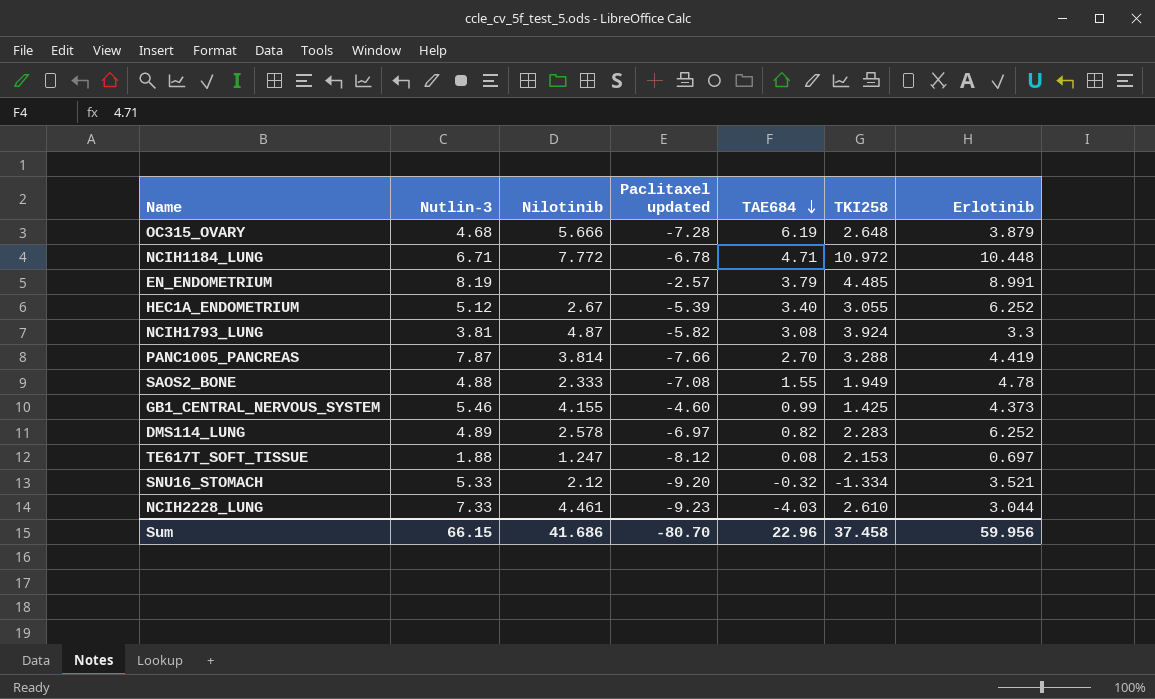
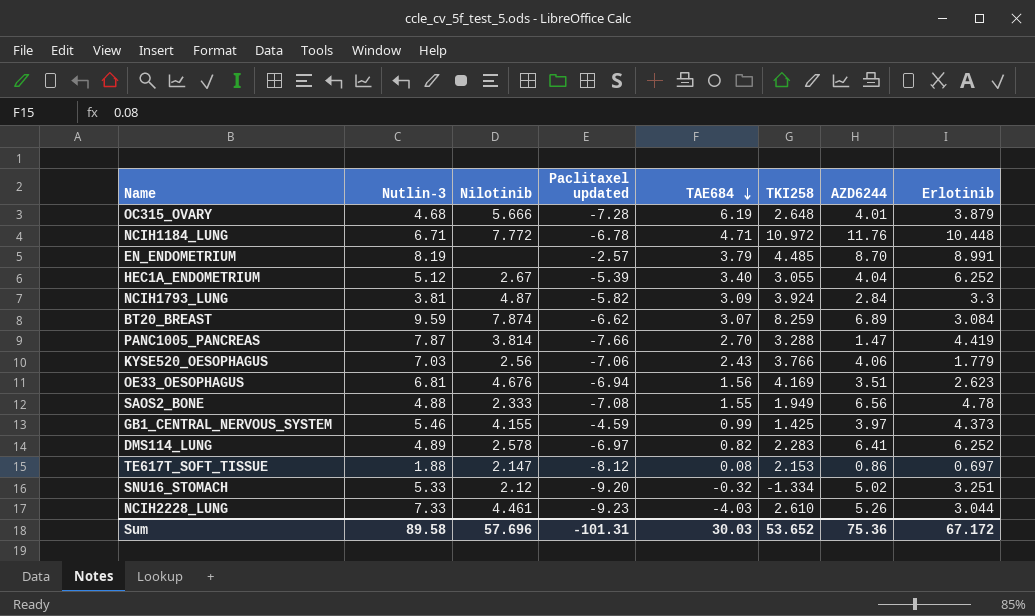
column AZD6244 | position: none -> 7
NCIH1793_LUNG | TAE684: 3.08 -> 3.09
row BT20_BREAST: none -> 9.59 | 7.874 | -6.62 | 3.07 | 8.259 | 6.89 | 3.084
row KYSE520_OESOPHAGUS: none -> 7.03 | 2.56 | -7.06 | 2.43 | 3.766 | 4.06 | 1.779
row OE33_OESOPHAGUS: none -> 6.81 | 4.676 | -6.94 | 1.56 | 4.169 | 3.51 | 2.623
GB1_CENTRAL_NERVOUS_SYSTEM | Paclitaxel updated: -4.60 -> -4.59
TE617T_SOFT_TISSUE | Nilotinib: 1.247 -> 2.147
SNU16_STOMACH | Erlotinib: 3.521 -> 3.251
Sum | Nutlin-3: 66.15 -> 89.58
Sum | Nilotinib: 41.686 -> 57.696
Sum | Paclitaxel updated: -80.70 -> -101.31
Sum | TAE684: 22.96 -> 30.03
Sum | TKI258: 37.458 -> 53.652
Sum | Erlotinib: 59.956 -> 67.172

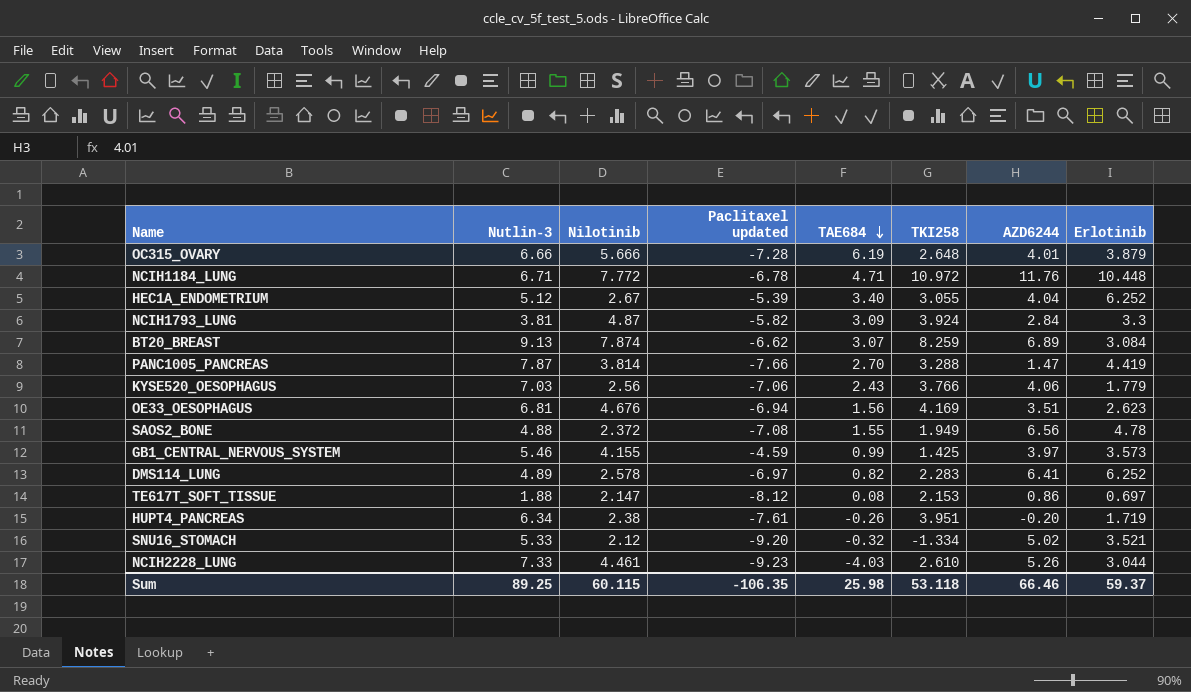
row EN_ENDOMETRIUM: 8.19 | none | -2.57 | 3.79 | 4.485 | 8.70 | 8.991 -> none
OC315_OVARY | Nutlin-3: 4.68 -> 6.66
BT20_BREAST | Nutlin-3: 9.59 -> 9.13
SAOS2_BONE | Nilotinib: 2.333 -> 2.372
GB1_CENTRAL_NERVOUS_SYSTEM | Erlotinib: 4.373 -> 3.573
row HUPT4_PANCREAS: none -> 6.34 | 2.38 | -7.61 | -0.26 | 3.951 | -0.20 | 1.719
SNU16_STOMACH | Erlotinib: 3.251 -> 3.521
Sum | Nutlin-3: 89.58 -> 89.25
Sum | Nilotinib: 57.696 -> 60.115
Sum | Paclitaxel updated: -101.31 -> -106.35
Sum | TAE684: 30.03 -> 25.98
Sum | TKI258: 53.652 -> 53.118
Sum | AZD6244: 75.36 -> 66.46
Sum | Erlotinib: 67.172 -> 59.37

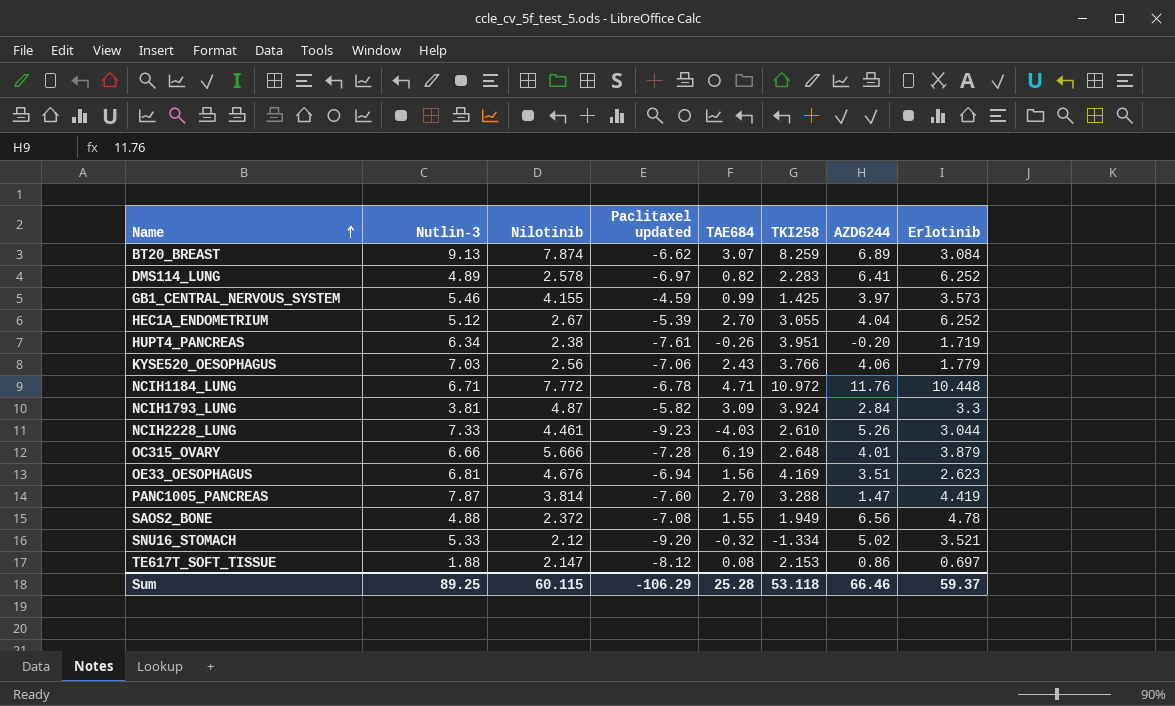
row order: TAE684 descending -> Name ascending
HEC1A_ENDOMETRIUM | TAE684: 3.40 -> 2.70
PANC1005_PANCREAS | Paclitaxel updated: -7.66 -> -7.60
Sum | Paclitaxel updated: -106.35 -> -106.29
Sum | TAE684: 25.98 -> 25.28

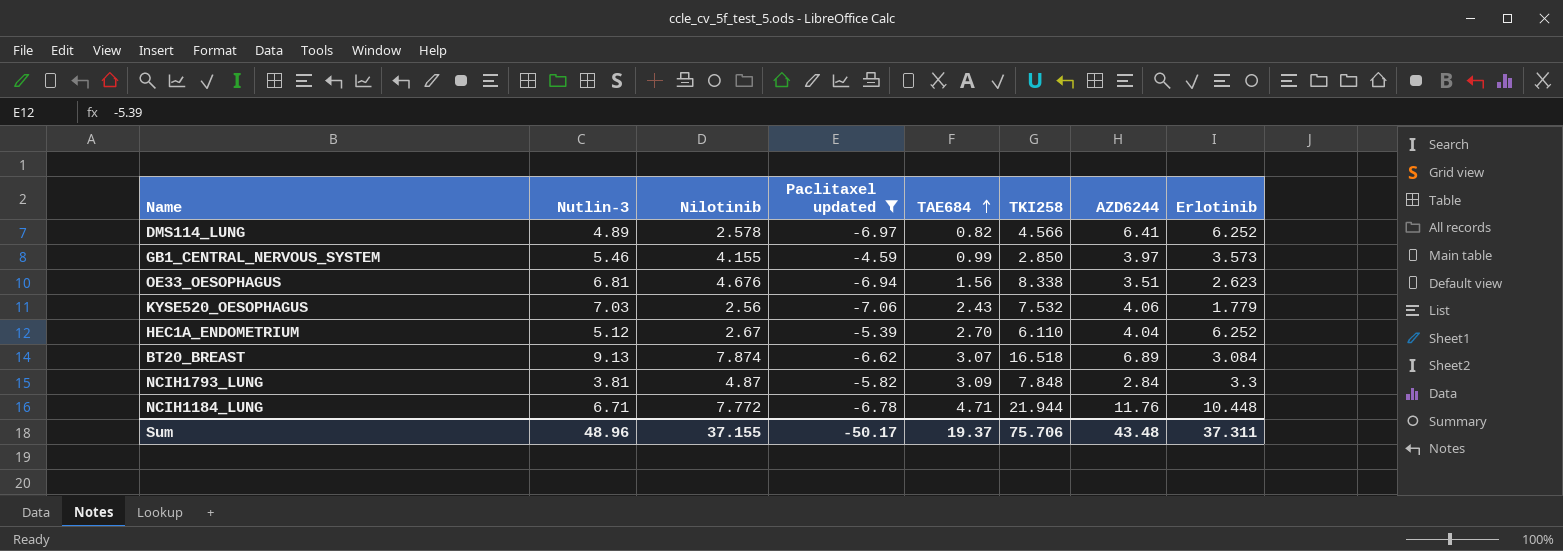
filter: none -> Paclitaxel updated >= -7.06
row order: Name ascending -> TAE684 ascending
DMS114_LUNG | TKI258: 2.283 -> 4.566
GB1_CENTRAL_NERVOUS_SYSTEM | TKI258: 1.425 -> 2.850
OE33_OESOPHAGUS | TKI258: 4.169 -> 8.338
KYSE520_OESOPHAGUS | TKI258: 3.766 -> 7.532
HEC1A_ENDOMETRIUM | TKI258: 3.055 -> 6.110
BT20_BREAST | TKI258: 8.259 -> 16.518
NCIH1793_LUNG | TKI258: 3.924 -> 7.848
NCIH1184_LUNG | TKI258: 10.972 -> 21.944
Sum | Nutlin-3: 89.25 -> 48.96
Sum | Nilotinib: 60.115 -> 37.155
Sum | Paclitaxel updated: -106.29 -> -50.17
Sum | TAE684: 25.28 -> 19.37
Sum | TKI258: 53.118 -> 75.706
Sum | AZD6244: 66.46 -> 43.48
Sum | Erlotinib: 59.37 -> 37.311

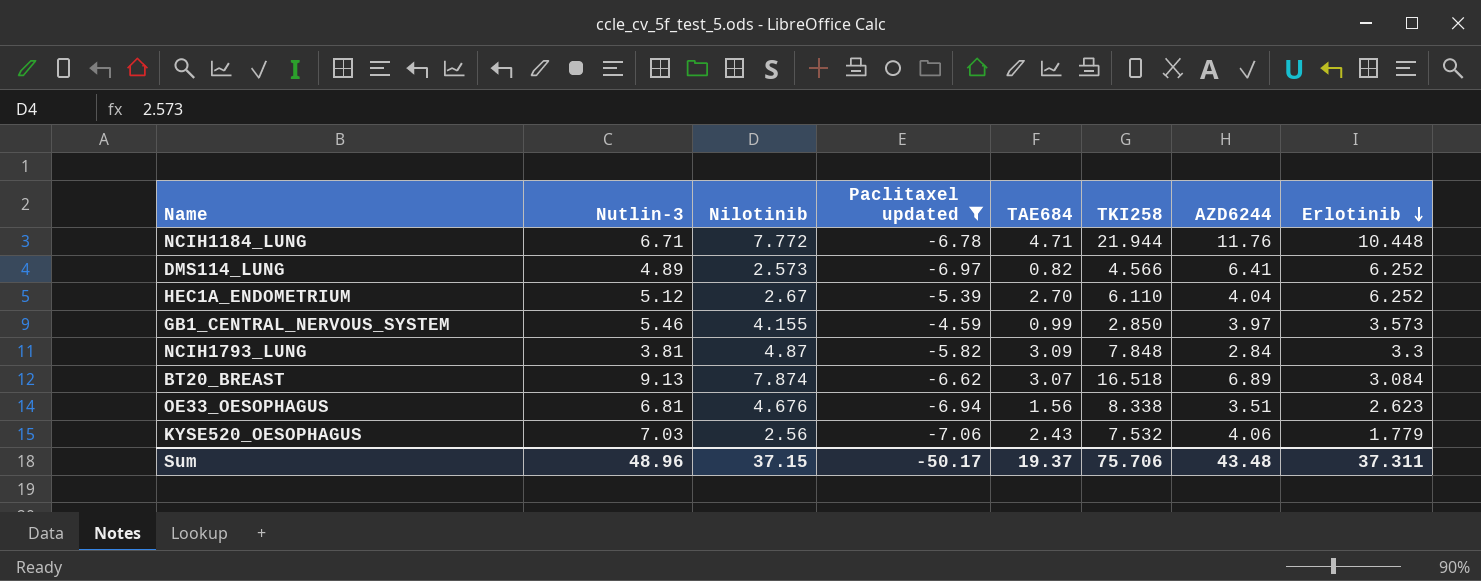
row order: TAE684 ascending -> Erlotinib descending
DMS114_LUNG | Nilotinib: 2.578 -> 2.573
Sum | Nilotinib: 37.155 -> 37.15

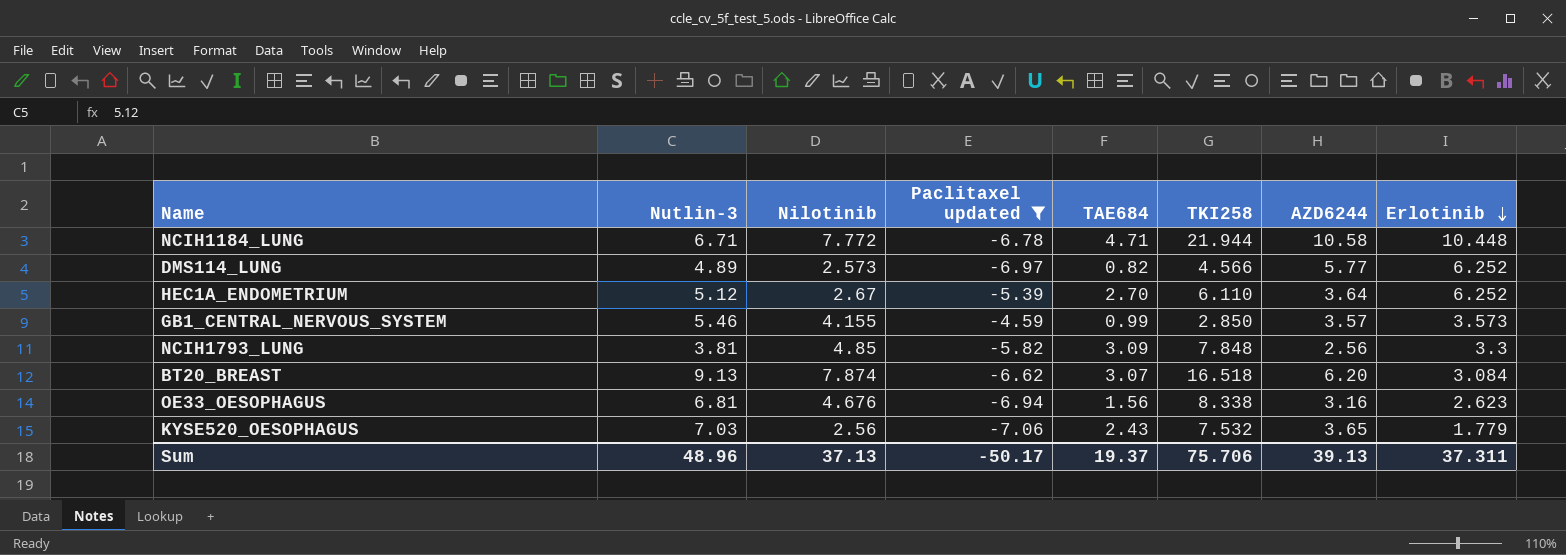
NCIH1184_LUNG | AZD6244: 11.76 -> 10.58
DMS114_LUNG | AZD6244: 6.41 -> 5.77
HEC1A_ENDOMETRIUM | AZD6244: 4.04 -> 3.64
GB1_CENTRAL_NERVOUS_SYSTEM | AZD6244: 3.97 -> 3.57
NCIH1793_LUNG | Nilotinib: 4.87 -> 4.85
NCIH1793_LUNG | AZD6244: 2.84 -> 2.56
BT20_BREAST | AZD6244: 6.89 -> 6.20
OE33_OESOPHAGUS | AZD6244: 3.51 -> 3.16
KYSE520_OESOPHAGUS | AZD6244: 4.06 -> 3.65
Sum | Nilotinib: 37.15 -> 37.13
Sum | AZD6244: 43.48 -> 39.13

